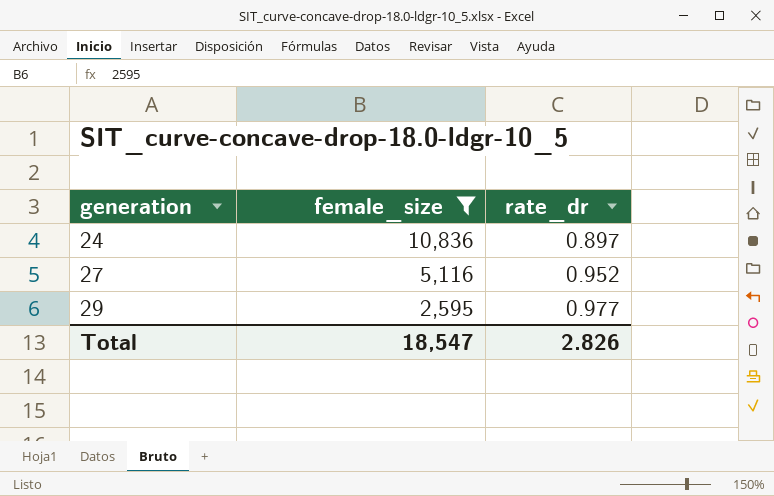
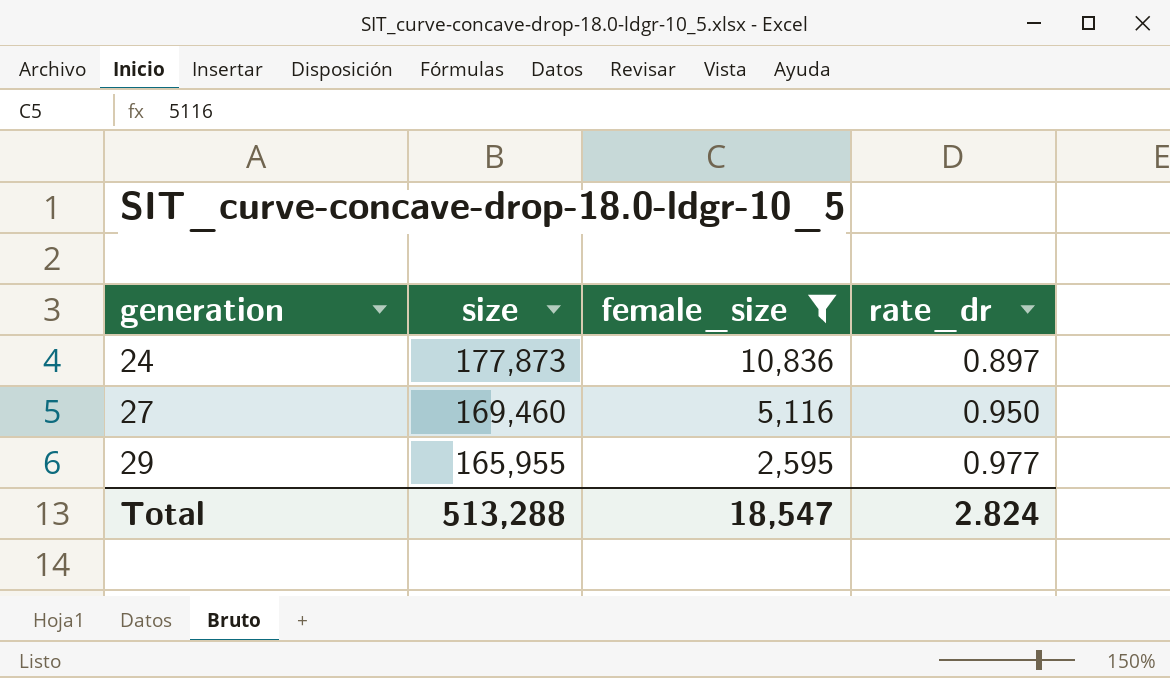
column size | position: none -> 2
27 | rate_dr: 0.952 -> 0.950
Total | rate_dr: 2.826 -> 2.824

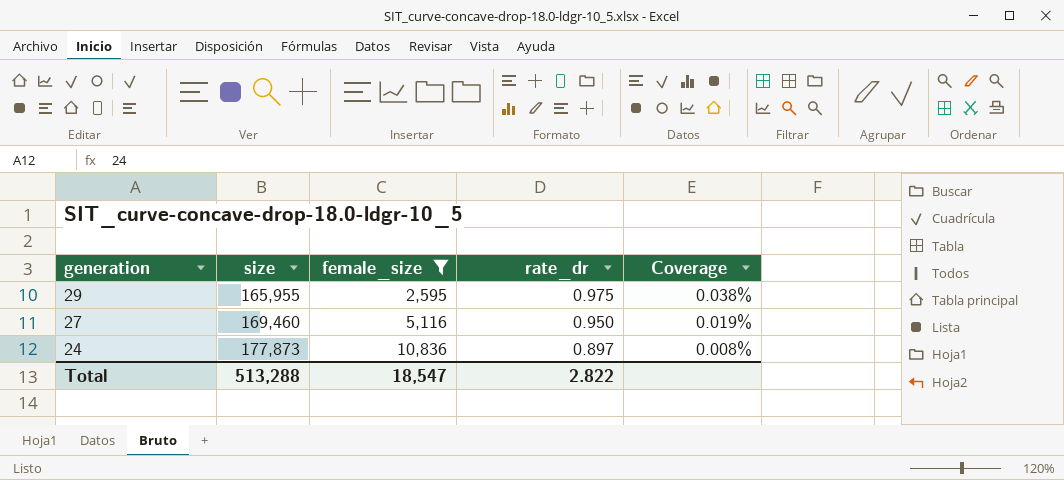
row order: generation ascending -> generation descending
column Coverage | formula: none -> [rate_dr] / [female_size]
29 | rate_dr: 0.977 -> 0.975
Total | rate_dr: 2.824 -> 2.822

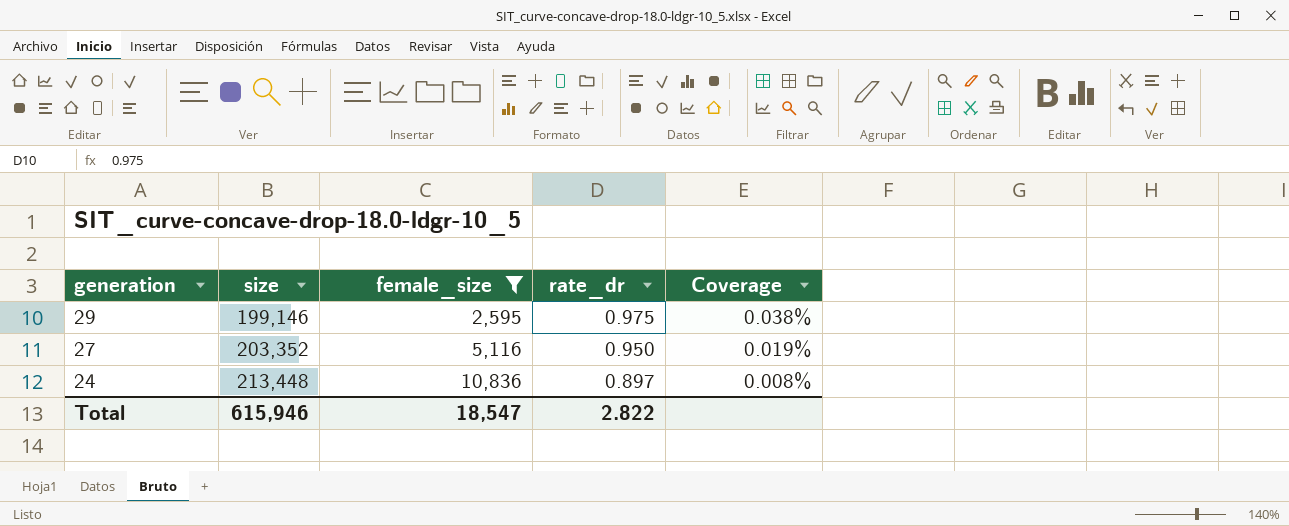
29 | size: 165,955 -> 199,146
27 | size: 169,460 -> 203,352
24 | size: 177,873 -> 213,448
Total | size: 513,288 -> 615,946

